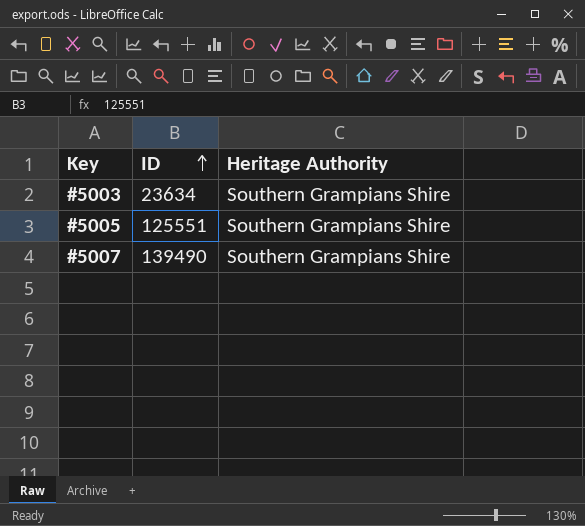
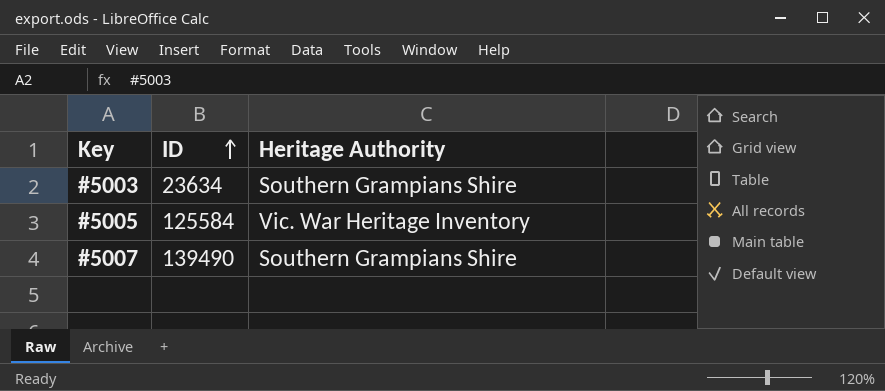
#5005 | ID: 125551 -> 125584
#5005 | Heritage Authority: Southern Grampians Shire -> Vic. War Heritage Inventory

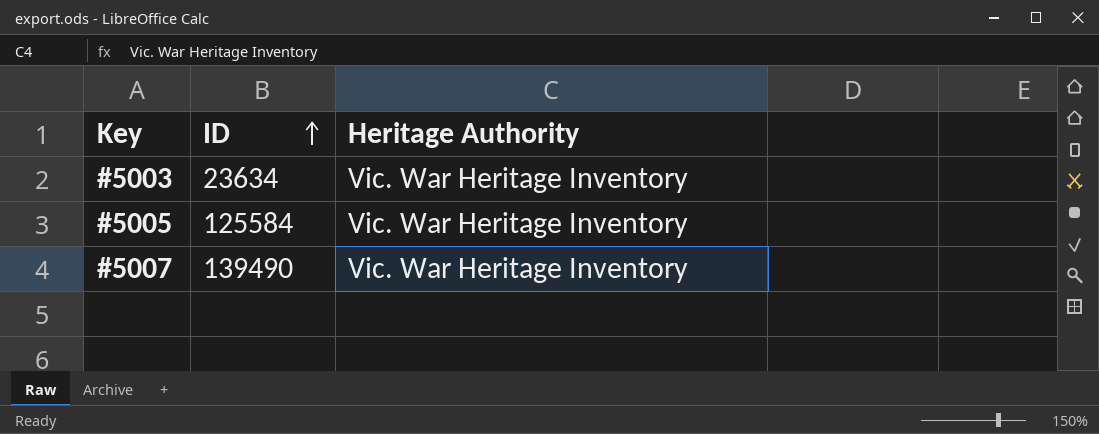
#5003 | Heritage Authority: Southern Grampians Shire -> Vic. War Heritage Inventory
#5007 | Heritage Authority: Southern Grampians Shire -> Vic. War Heritage Inventory

